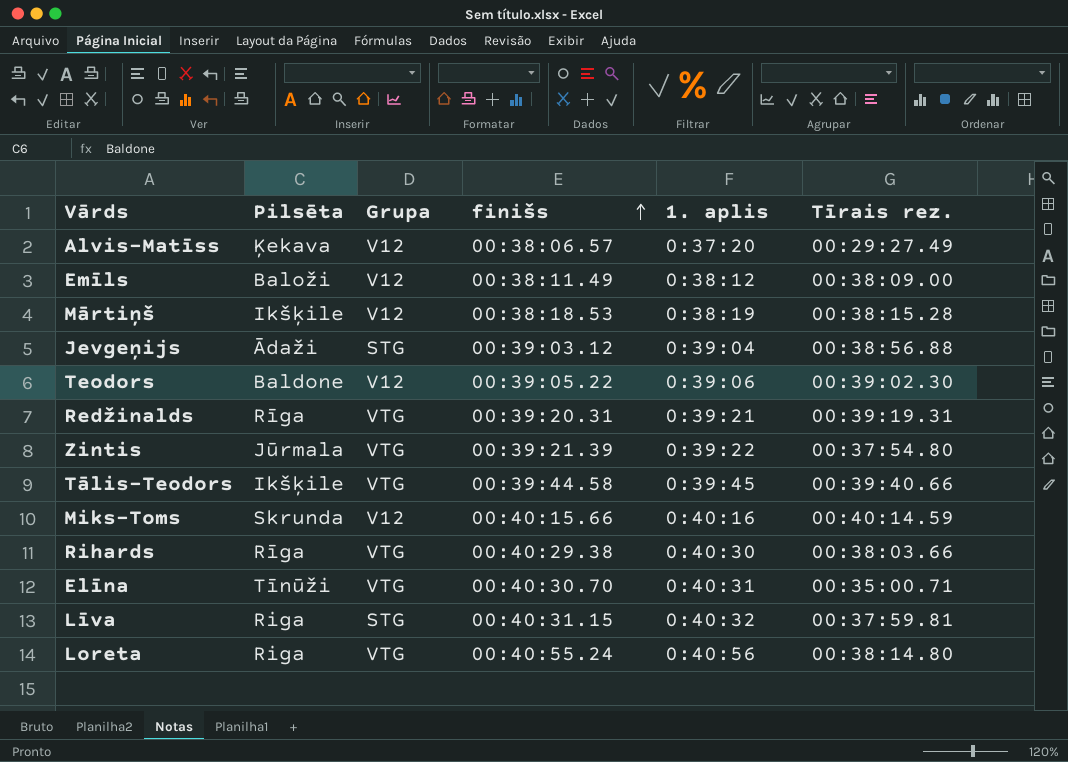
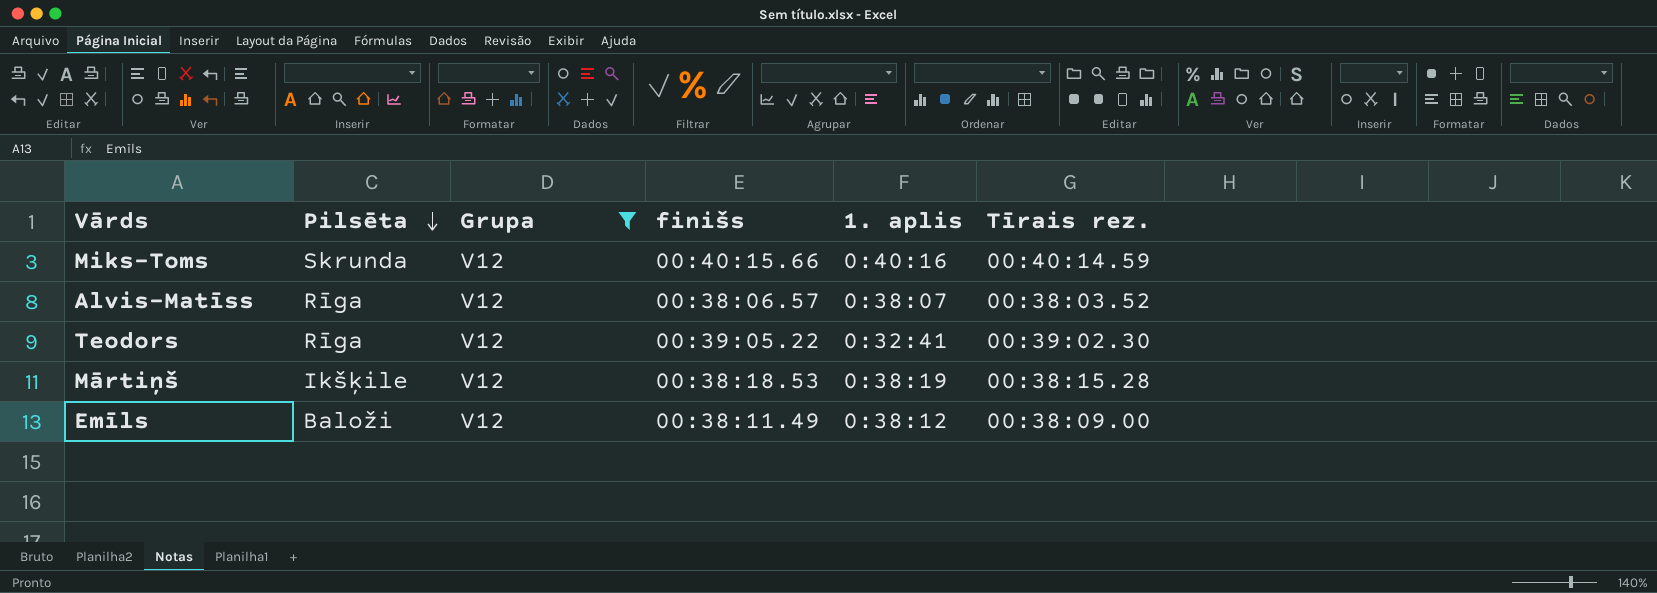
filter: none -> Grupa = V12
row order: finišs ascending -> Pilsēta descending
Alvis-Matīss | Pilsēta: Ķekava -> Rīga
Alvis-Matīss | 1. aplis: 0:37:20 -> 0:38:07
Alvis-Matīss | Tīrais rez.: 00:29:27.49 -> 00:38:03.52
Teodors | Pilsēta: Baldone -> Rīga
Teodors | 1. aplis: 0:39:06 -> 0:32:41

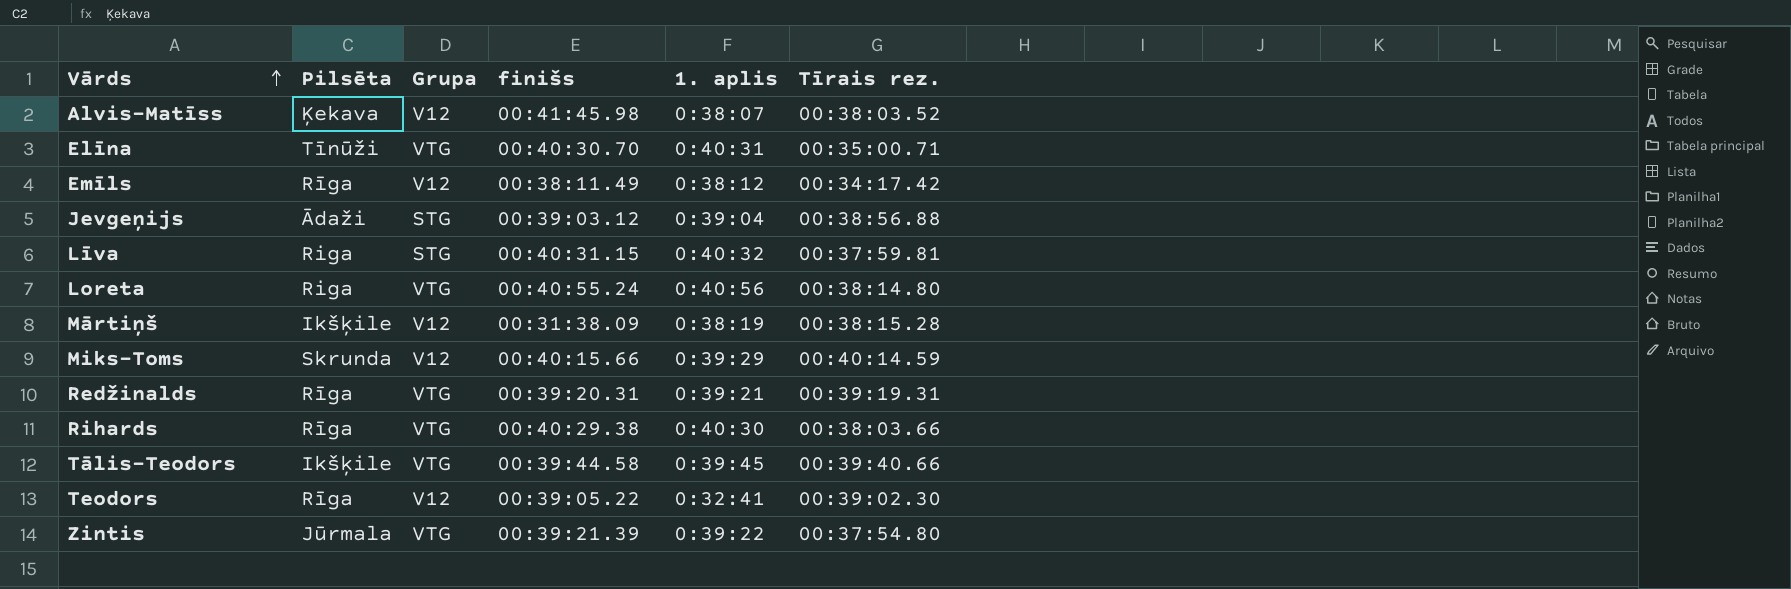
filter: Grupa = V12 -> none
row order: Pilsēta descending -> Vārds ascending
Alvis-Matīss | Pilsēta: Rīga -> Ķekava
Alvis-Matīss | finišs: 00:38:06.57 -> 00:41:45.98
Emīls | Pilsēta: Baloži -> Rīga
Emīls | Tīrais rez.: 00:38:09.00 -> 00:34:17.42
Mārtiņš | finišs: 00:38:18.53 -> 00:31:38.09
Miks-Toms | 1. aplis: 0:40:16 -> 0:39:29

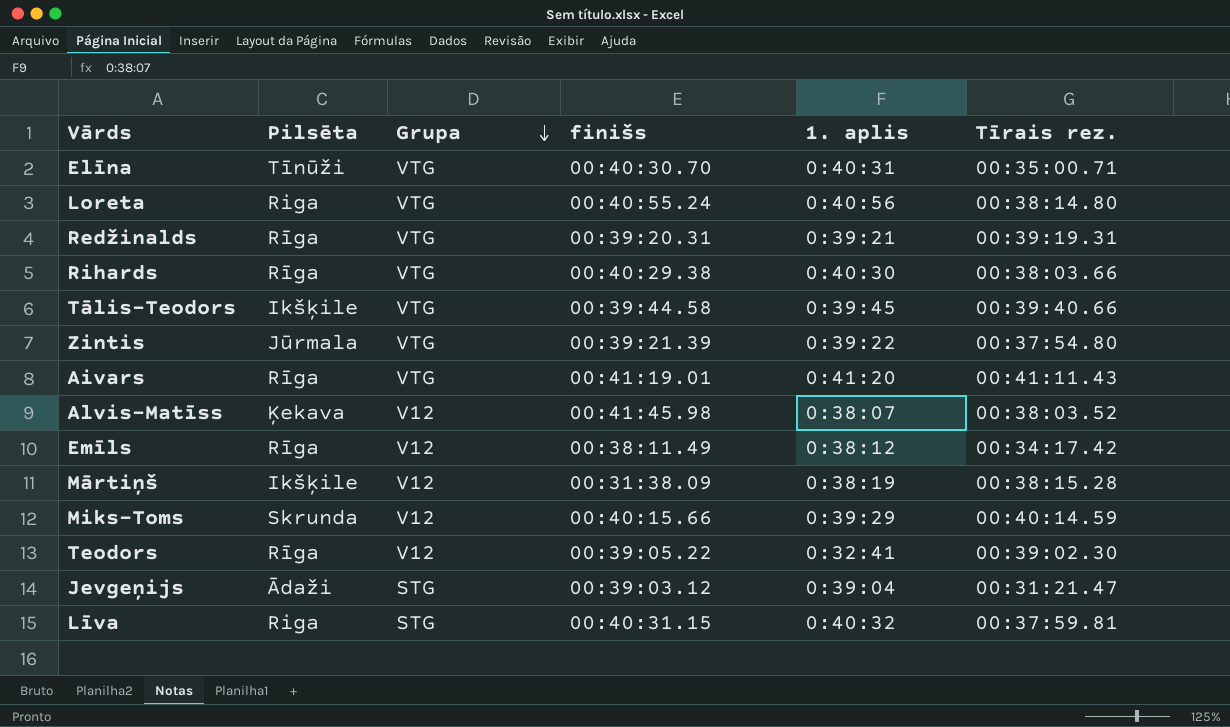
row order: Vārds ascending -> Grupa descending
row Aivars: none -> Rīga | VTG | 00:41:19.01 | 0:41:20 | 00:41:11.43
Jevgeņijs | Tīrais rez.: 00:38:56.88 -> 00:31:21.47

